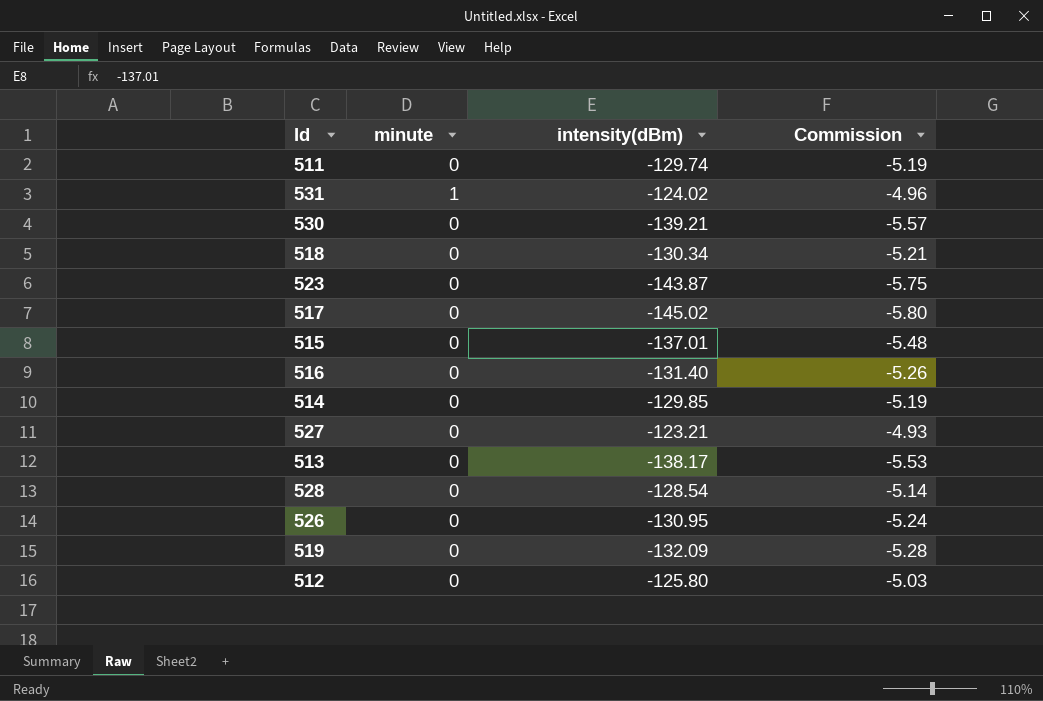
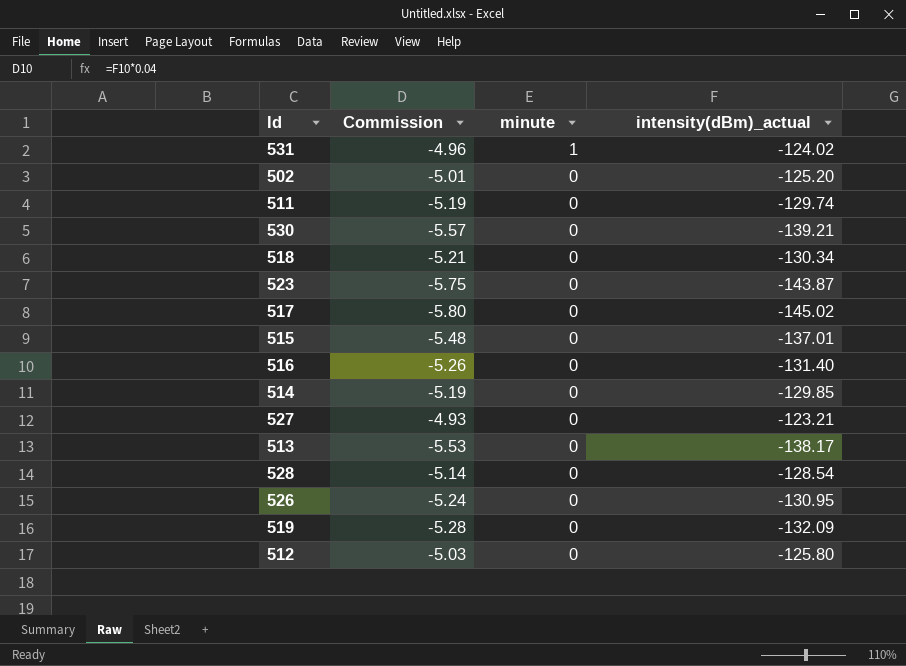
row order: none -> minute descending
column Commission | position: 4 -> 2
column name: intensity(dBm) -> intensity(dBm)_actual
row 502: none -> -5.01 | 0 | -125.20

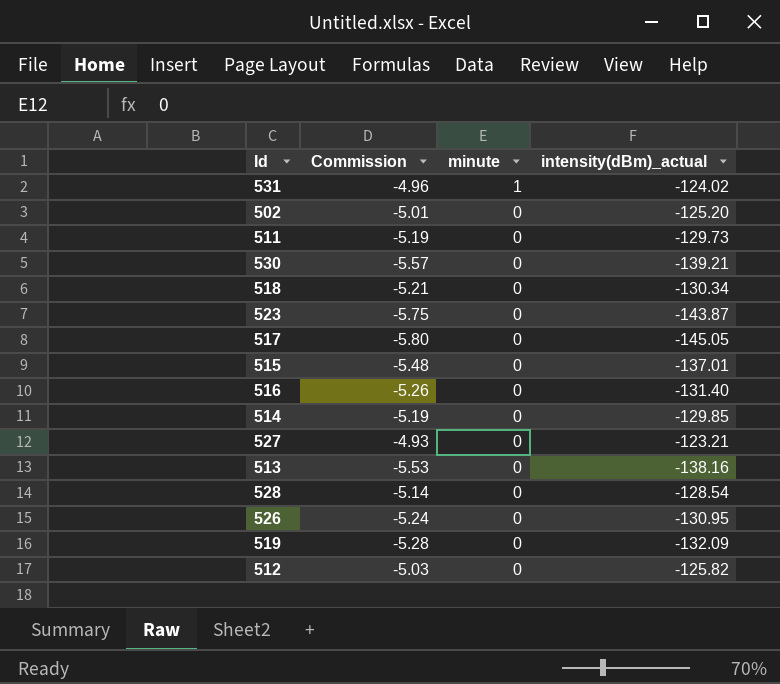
511 | intensity(dBm)_actual: -129.74 -> -129.73
517 | intensity(dBm)_actual: -145.02 -> -145.05
513 | intensity(dBm)_actual: -138.17 -> -138.16
512 | intensity(dBm)_actual: -125.80 -> -125.82

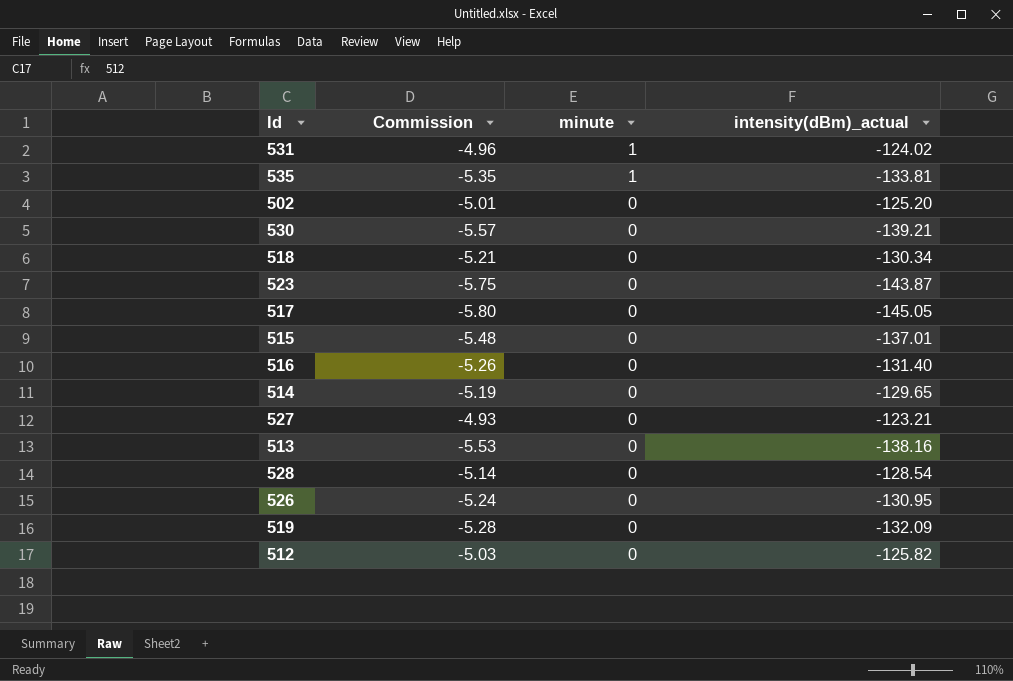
row 511: -5.19 | 0 | -129.73 -> none
row 535: none -> -5.35 | 1 | -133.81
514 | intensity(dBm)_actual: -129.85 -> -129.65

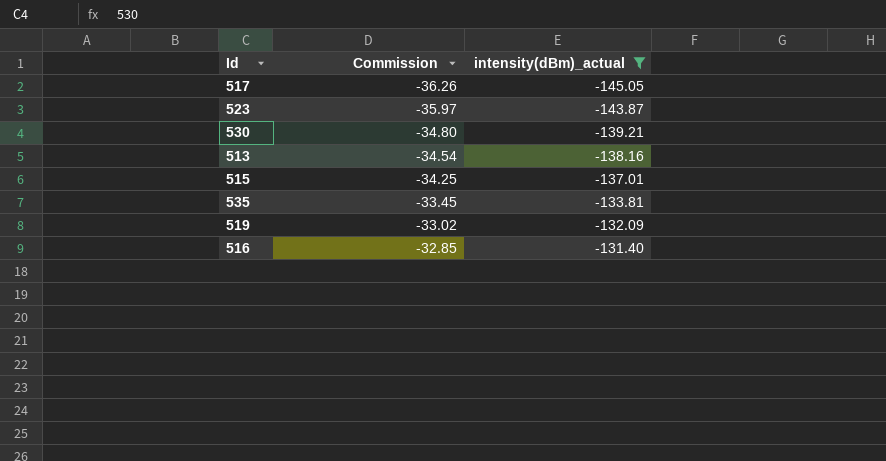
filter: none -> intensity(dBm)_actual <= -131.40
row order: minute descending -> Commission ascending
column minute | position: 3 -> none
column Commission | formula: [intensity(dBm)_actual] * 0.04 -> [intensity(dBm)_actual] * 0.25

